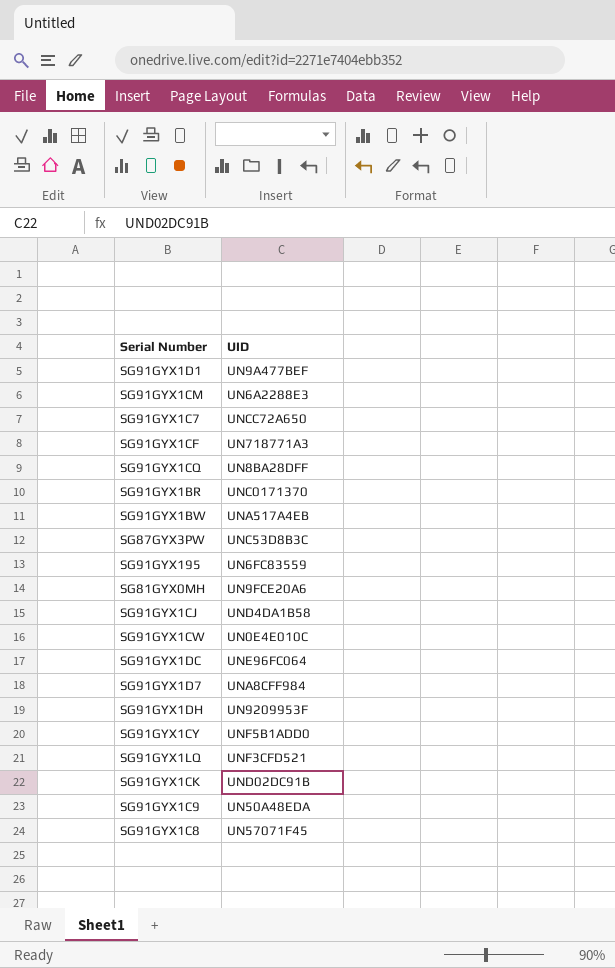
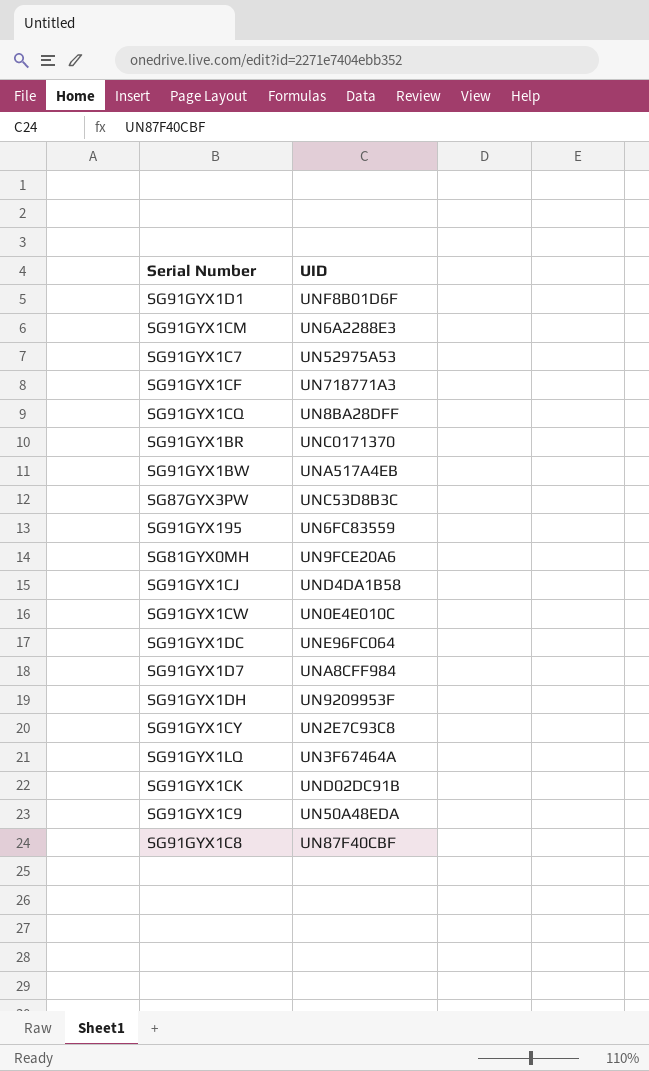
SG91GYX1D1 | UID: UN9A477BEF -> UNF8B01D6F
SG91GYX1C7 | UID: UNCC72A650 -> UN52975A53
SG91GYX1CY | UID: UNF5B1ADD0 -> UN2E7C93C8
SG91GYX1LQ | UID: UNF3CFD521 -> UN3F67464A
SG91GYX1C8 | UID: UN57071F45 -> UN87F40CBF

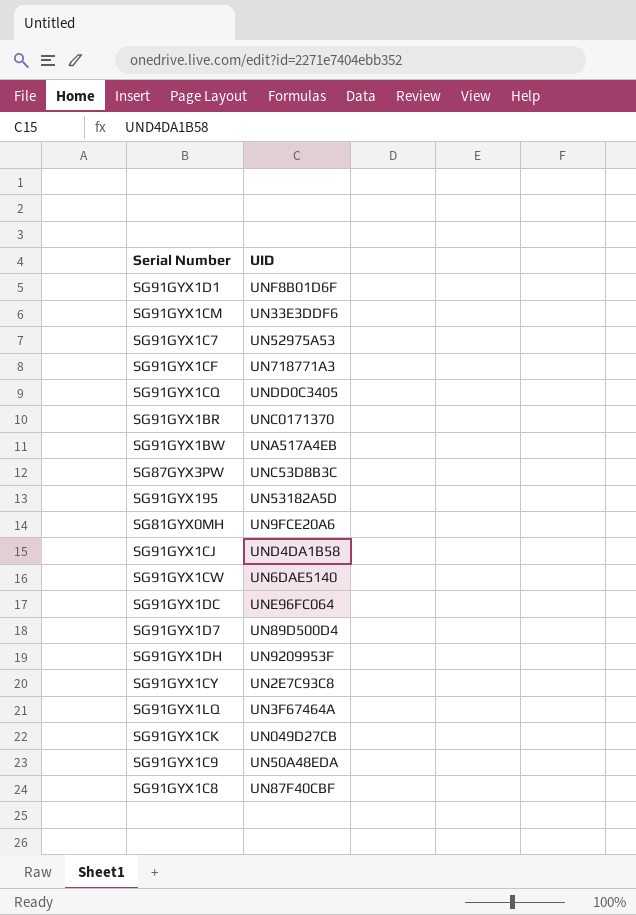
SG91GYX1CM | UID: UN6A2288E3 -> UN33E3DDF6
SG91GYX1CQ | UID: UN8BA28DFF -> UNDD0C3405
SG91GYX195 | UID: UN6FC83559 -> UN53182A5D
SG91GYX1CW | UID: UN0E4E010C -> UN6DAE5140
SG91GYX1D7 | UID: UNA8CFF984 -> UN89D500D4
SG91GYX1CK | UID: UND02DC91B -> UN049D27CB

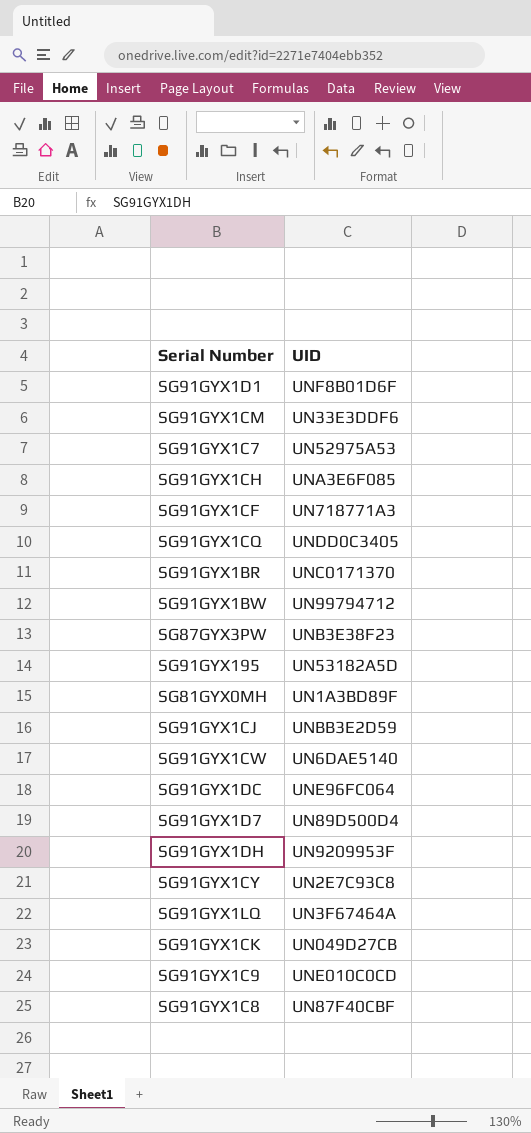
row SG91GYX1CH: none -> UNA3E6F085
SG91GYX1BW | UID: UNA517A4EB -> UN99794712
SG87GYX3PW | UID: UNC53D8B3C -> UNB3E38F23
SG81GYX0MH | UID: UN9FCE20A6 -> UN1A3BD89F
SG91GYX1CJ | UID: UND4DA1B58 -> UNBB3E2D59
SG91GYX1C9 | UID: UN50A48EDA -> UNE010C0CD

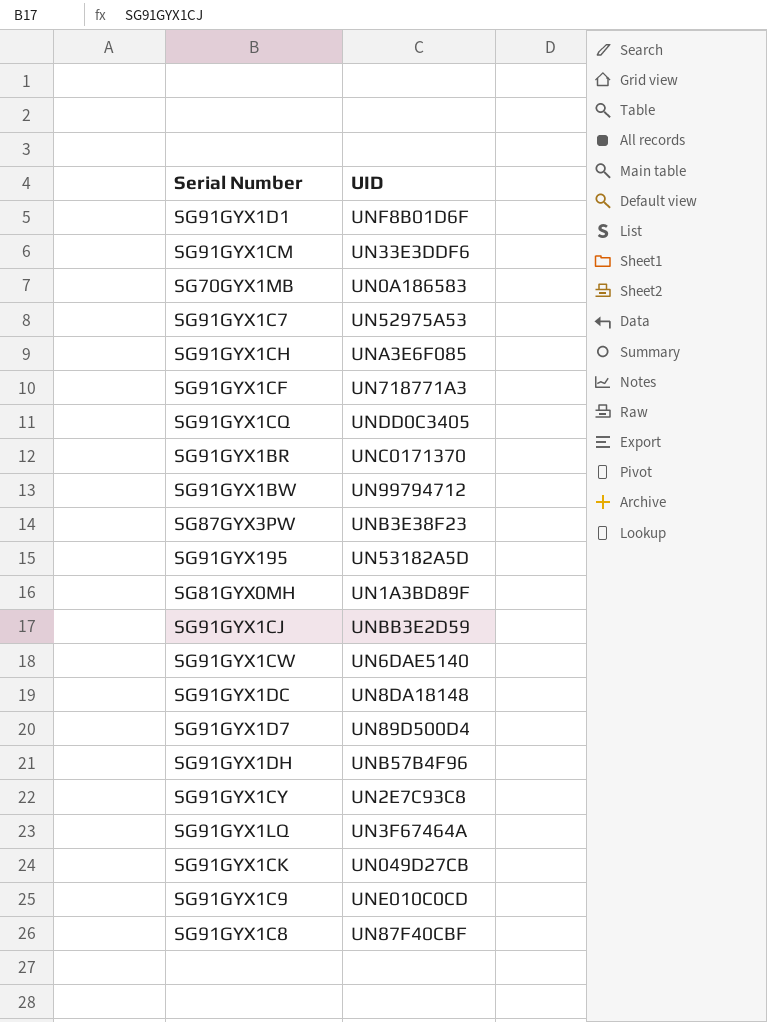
row SG70GYX1MB: none -> UN0A186583
SG91GYX1DC | UID: UNE96FC064 -> UN8DA18148
SG91GYX1DH | UID: UN9209953F -> UNB57B4F96

